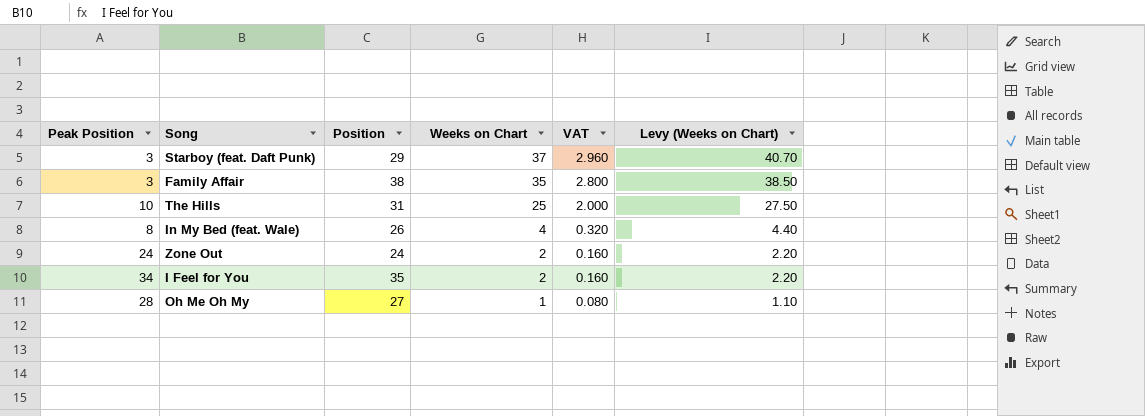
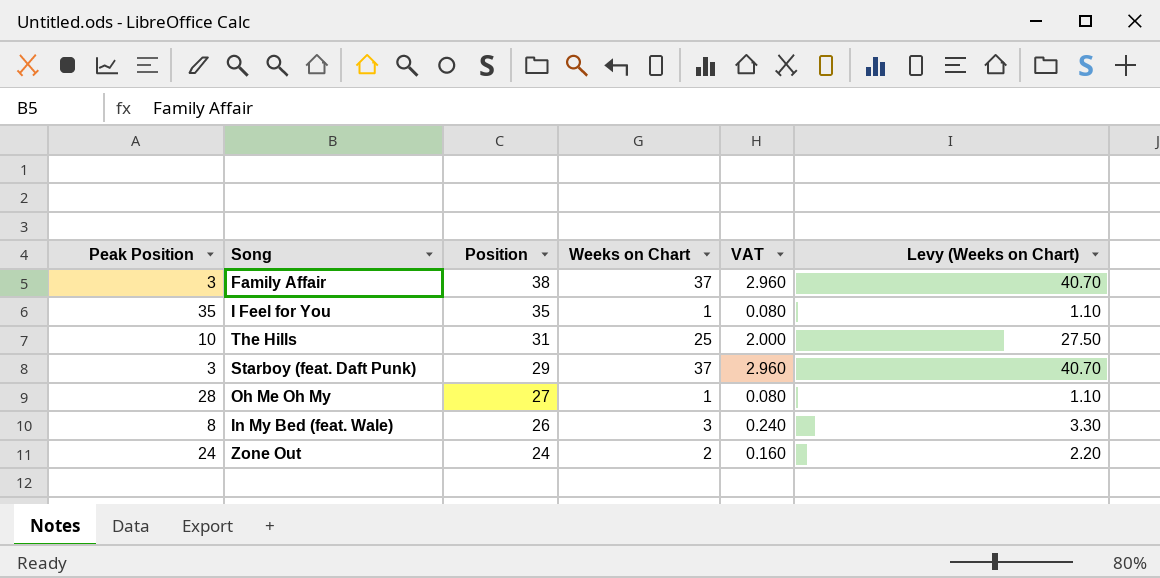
row order: Weeks on Chart descending -> Position descending
Family Affair | Weeks on Chart: 35 -> 37
Family Affair | VAT: 2.800 -> 2.960
Family Affair | Levy (Weeks on Chart): 38.50 -> 40.70
I Feel for You | Peak Position: 34 -> 35
I Feel for You | Weeks on Chart: 2 -> 1
I Feel for You | VAT: 0.160 -> 0.080
I Feel for You | Levy (Weeks on Chart): 2.20 -> 1.10
In My Bed (feat. Wale) | Weeks on Chart: 4 -> 3
In My Bed (feat. Wale) | VAT: 0.320 -> 0.240
In My Bed (feat. Wale) | Levy (Weeks on Chart): 4.40 -> 3.30

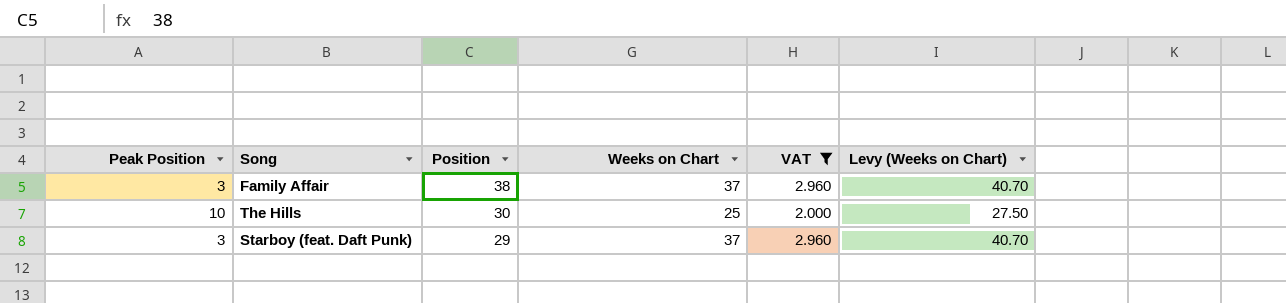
filter: none -> VAT >= 2.000
The Hills | Position: 31 -> 30

